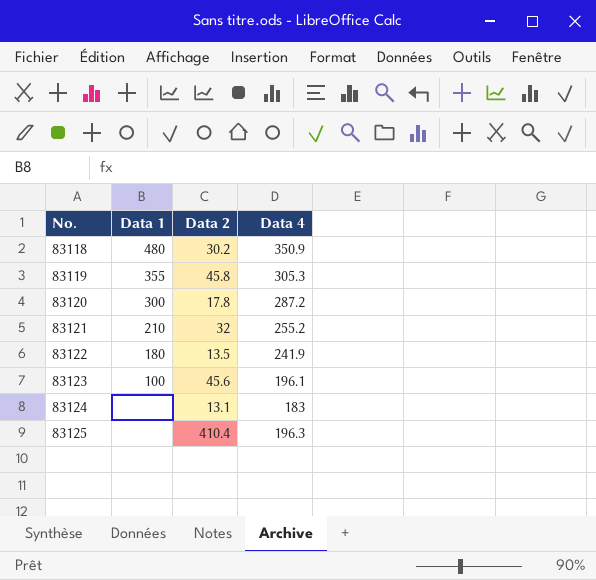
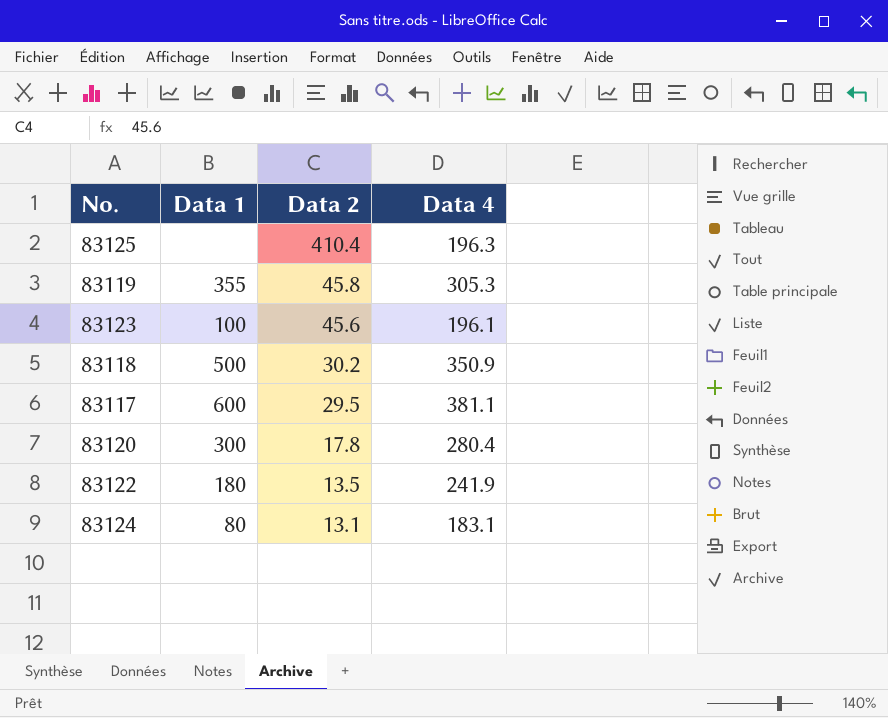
row order: No. ascending -> Data 2 descending
row 83121: 210 | 32 | 255.2 -> none
83118 | Data 1: 480 -> 500
row 83117: none -> 600 | 29.5 | 381.1
83120 | Data 4: 287.2 -> 280.4
83124 | Data 1: none -> 80
83124 | Data 4: 183 -> 183.1

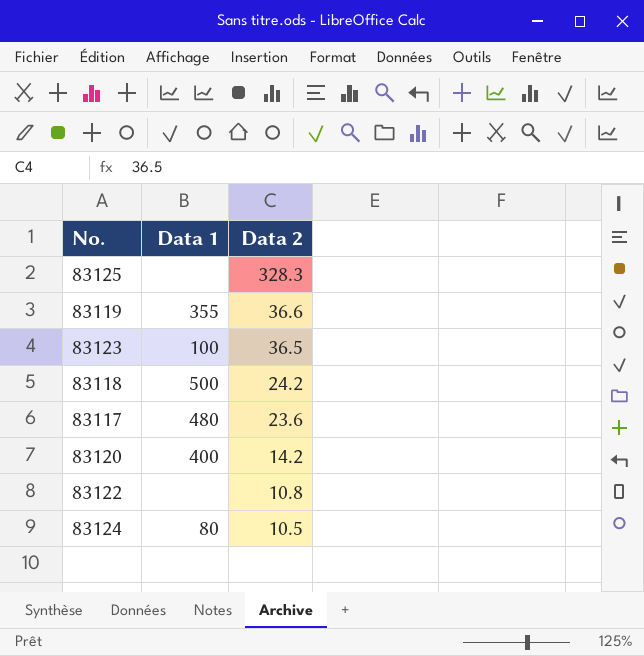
column Data 4 | position: 4 -> none
83125 | Data 2: 410.4 -> 328.3
83119 | Data 2: 45.8 -> 36.6
83123 | Data 2: 45.6 -> 36.5
83118 | Data 2: 30.2 -> 24.2
83117 | Data 1: 600 -> 480
83117 | Data 2: 29.5 -> 23.6
83120 | Data 1: 300 -> 400
83120 | Data 2: 17.8 -> 14.2
83122 | Data 1: 180 -> none
83122 | Data 2: 13.5 -> 10.8
83124 | Data 2: 13.1 -> 10.5

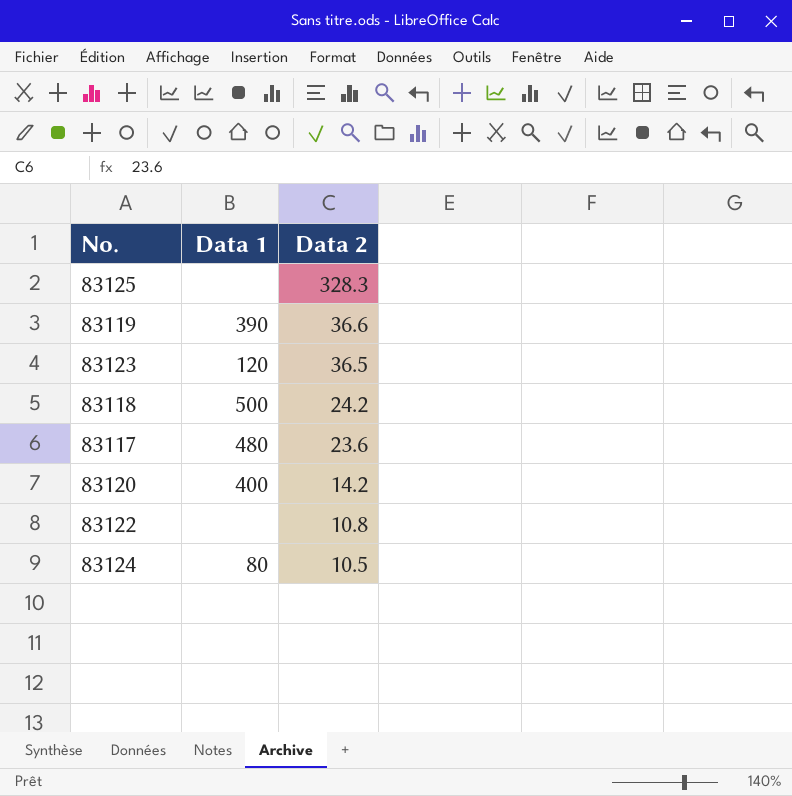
83119 | Data 1: 355 -> 390
83123 | Data 1: 100 -> 120

